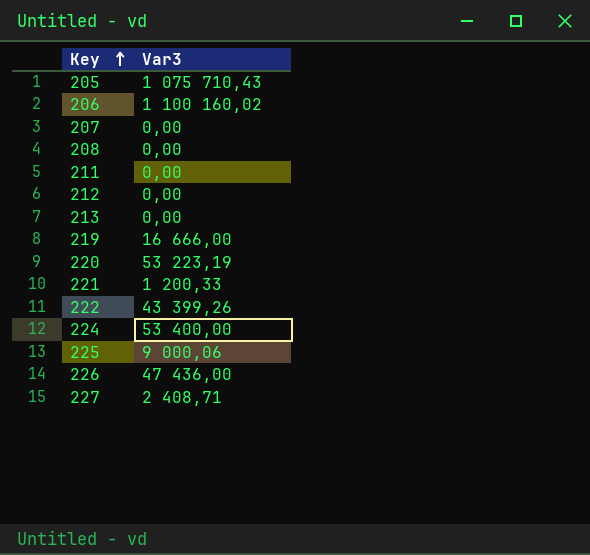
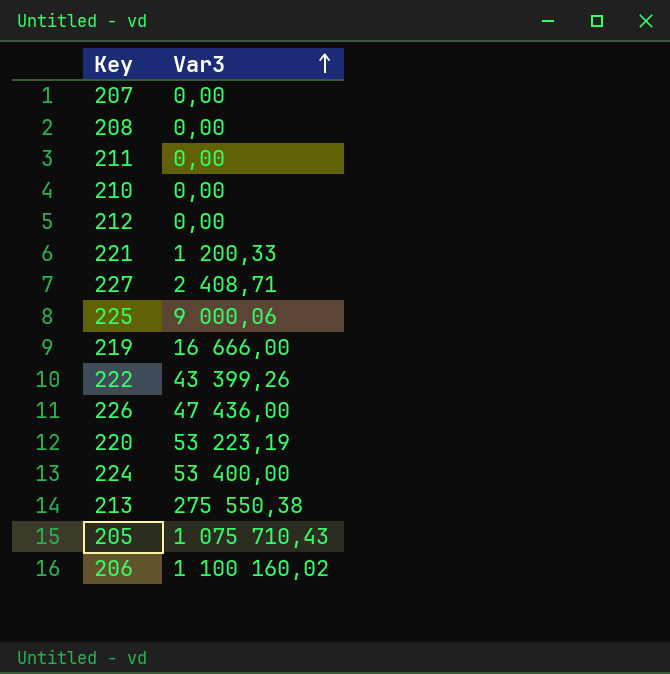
row order: Key ascending -> Var3 ascending
row 210: none -> 0,00
213 | Var3: 0,00 -> 275 550,38

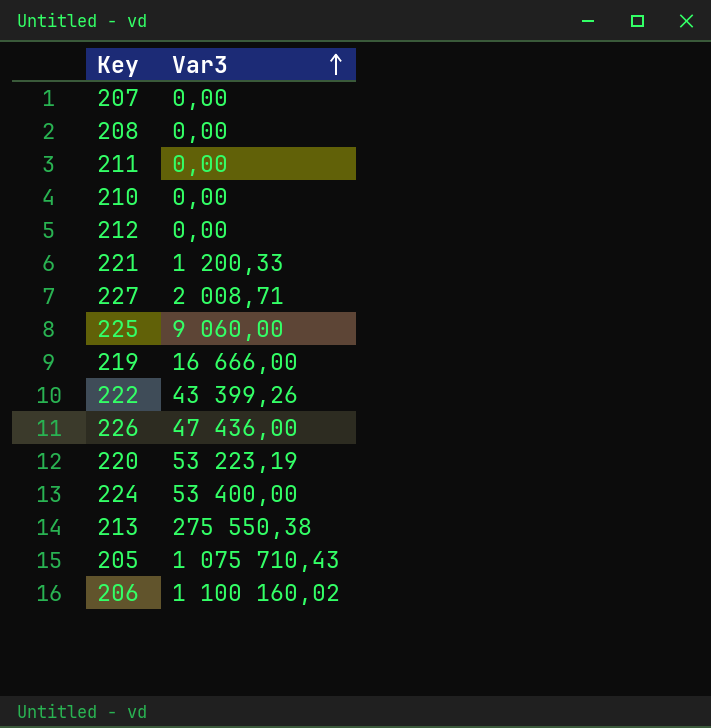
227 | Var3: 2 408,71 -> 2 008,71
225 | Var3: 9 000,06 -> 9 060,00

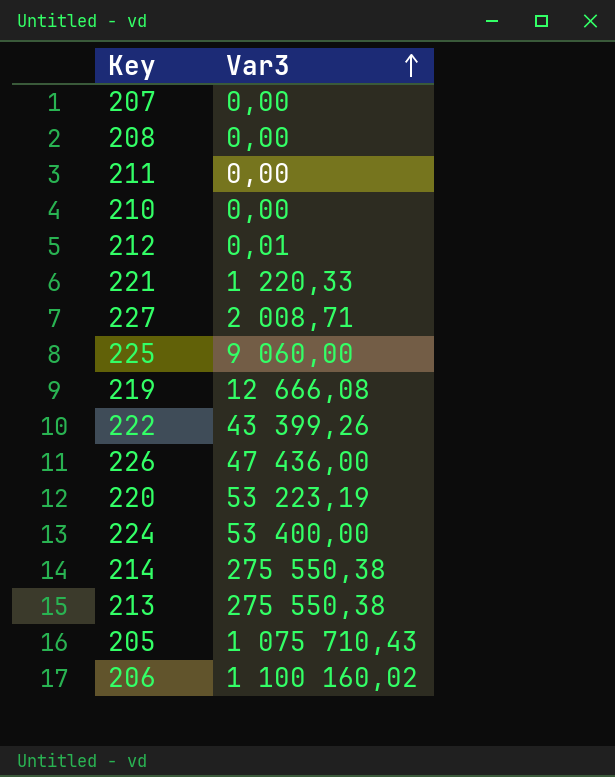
212 | Var3: 0,00 -> 0,01
221 | Var3: 1 200,33 -> 1 220,33
219 | Var3: 16 666,00 -> 12 666,08
row 214: none -> 275 550,38

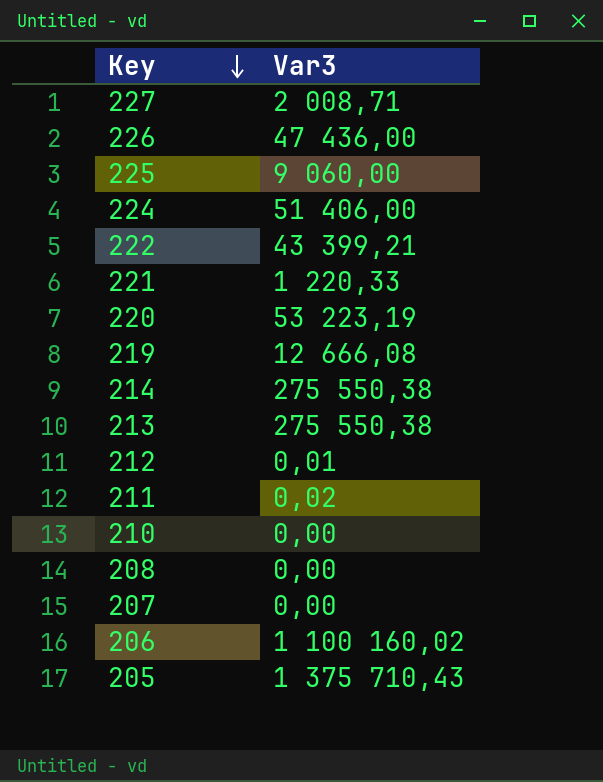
row order: Var3 ascending -> Key descending
224 | Var3: 53 400,00 -> 51 406,00
222 | Var3: 43 399,26 -> 43 399,21
211 | Var3: 0,00 -> 0,02
205 | Var3: 1 075 710,43 -> 1 375 710,43

